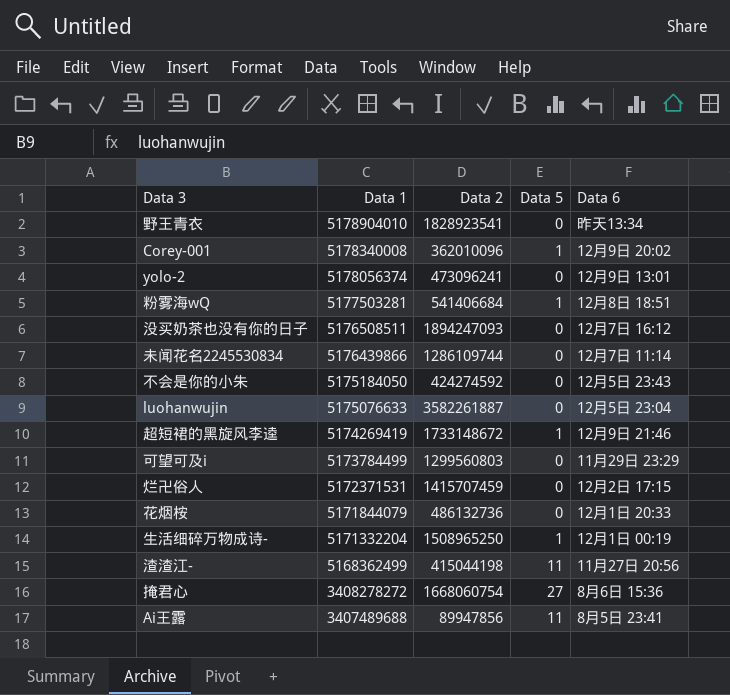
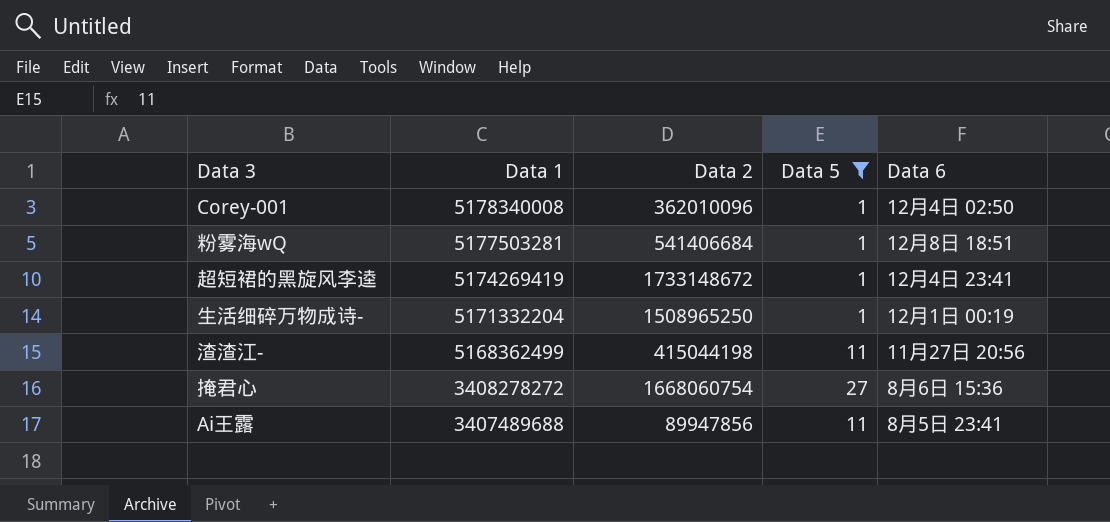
filter: none -> Data 5 != 0
Corey-001 | Data 6: 12月9日 20:02 -> 12月4日 02:50
超短裙的黑旋风李逵 | Data 6: 12月9日 21:46 -> 12月4日 23:41

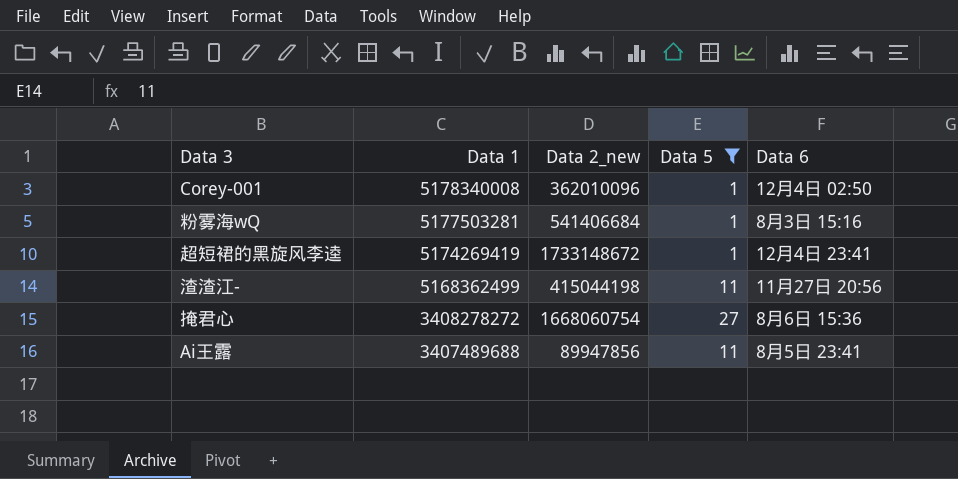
column name: Data 2 -> Data 2_new
row 生活细碎万物成诗-: 5171332204 | 1508965250 | 1 | 12月1日 00:19 -> none
粉雾海wQ | Data 6: 12月8日 18:51 -> 8月3日 15:16

